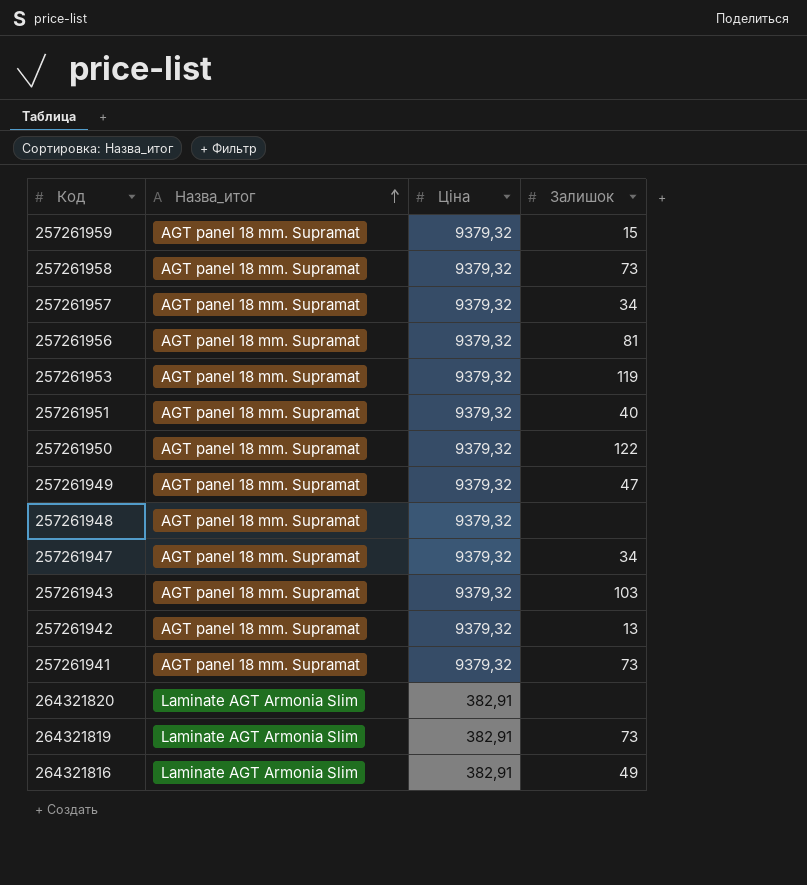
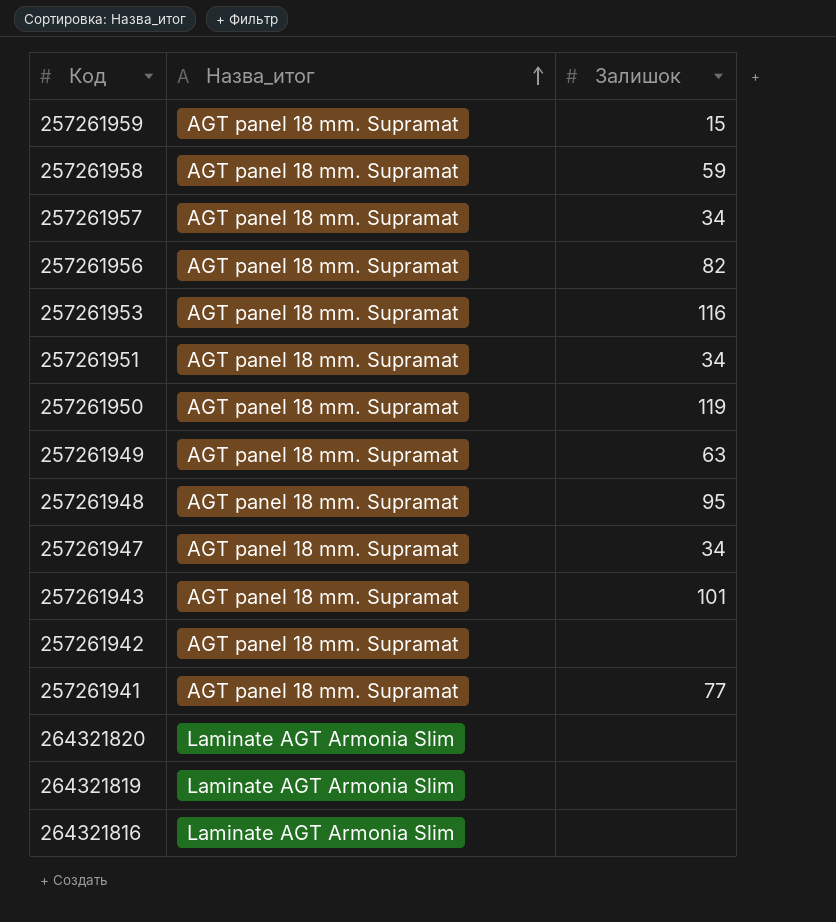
column Ціна | position: 3 -> none
257261958 | Залишок: 73 -> 59
257261956 | Залишок: 81 -> 82
257261953 | Залишок: 119 -> 116
257261951 | Залишок: 40 -> 34
257261950 | Залишок: 122 -> 119
257261949 | Залишок: 47 -> 63
257261948 | Залишок: none -> 95
257261943 | Залишок: 103 -> 101
257261942 | Залишок: 13 -> none
257261941 | Залишок: 73 -> 77
264321819 | Залишок: 73 -> none
264321816 | Залишок: 49 -> none

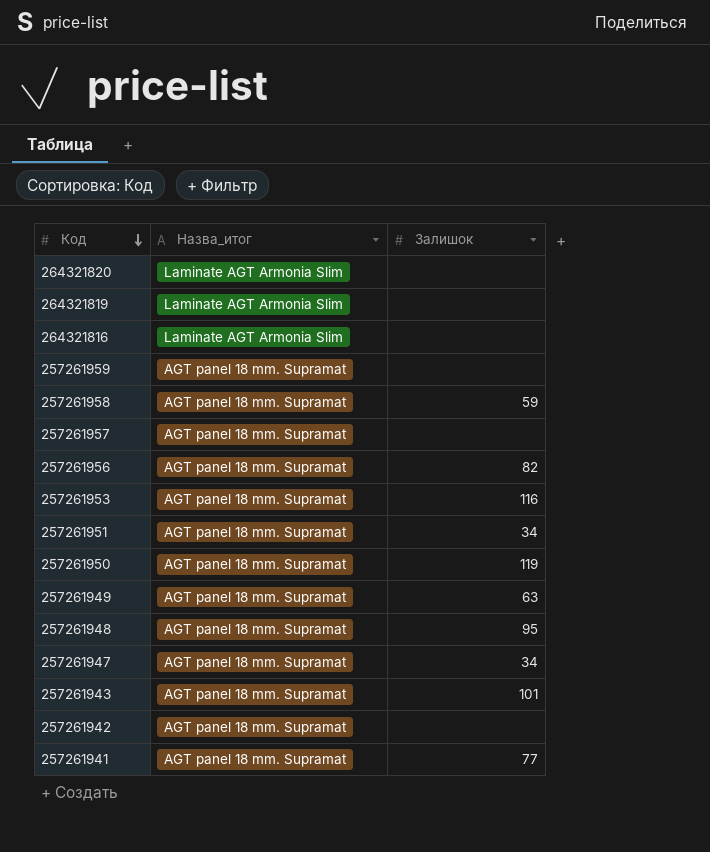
row order: Назва_итог ascending -> Код descending
257261959 | Залишок: 15 -> none
257261957 | Залишок: 34 -> none

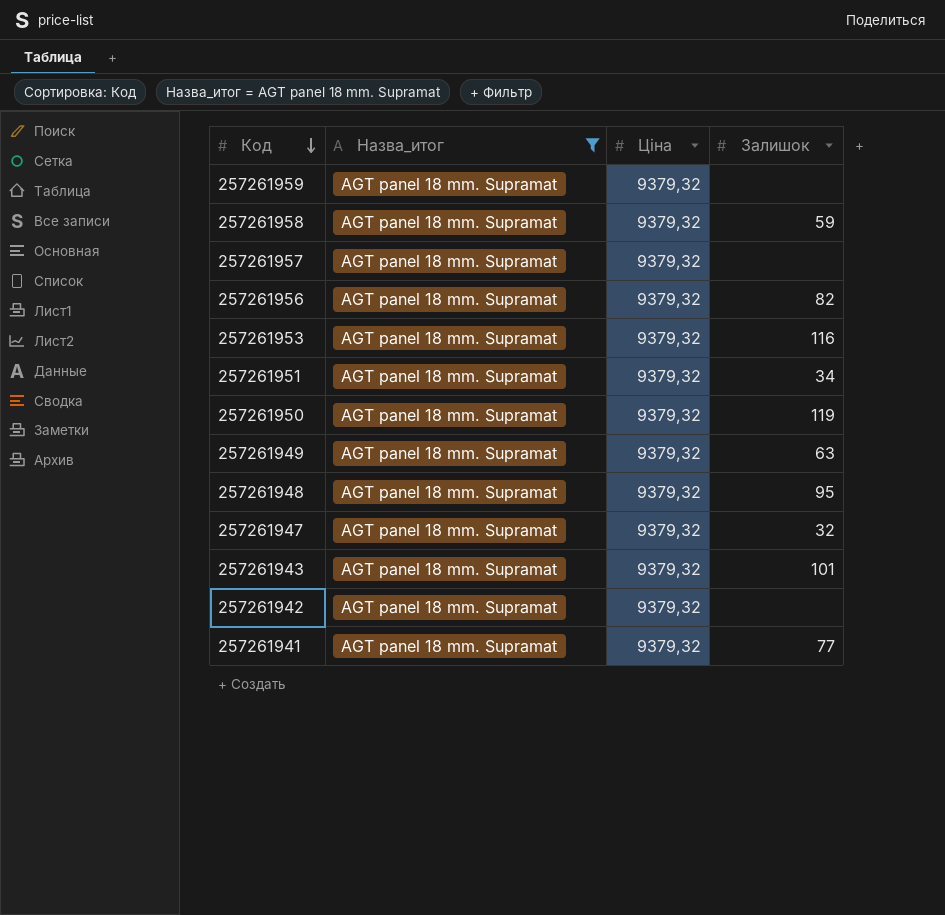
filter: none -> Назва_итог = AGT panel 18 mm. Supramat
column Ціна | position: none -> 3
257261947 | Залишок: 34 -> 32

